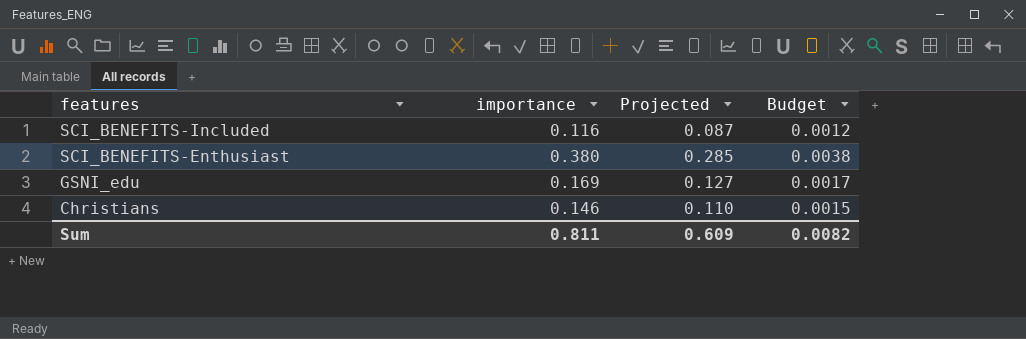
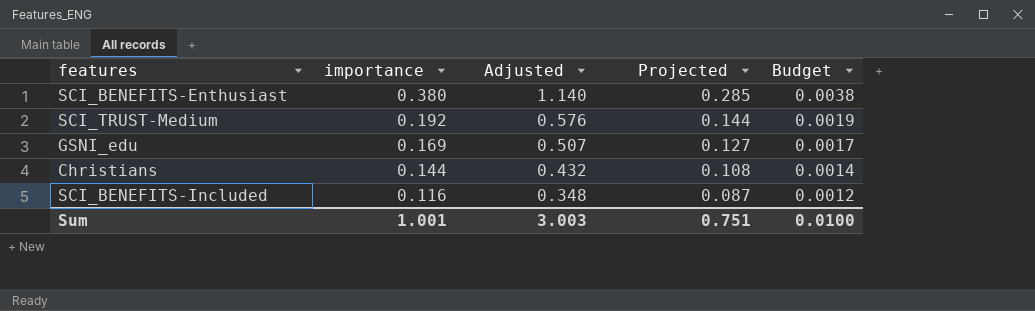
row order: features descending -> importance descending
column Adjusted | formula: none -> [importance] * 3
row SCI_TRUST-Medium: none -> 0.192 | 0.576 | 0.144 | 0.0019
Christians | importance: 0.146 -> 0.144
Christians | Projected: 0.110 -> 0.108
Christians | Budget: 0.0015 -> 0.0014
Sum | importance: 0.811 -> 1.001
Sum | Projected: 0.609 -> 0.751
Sum | Budget: 0.0082 -> 0.0100

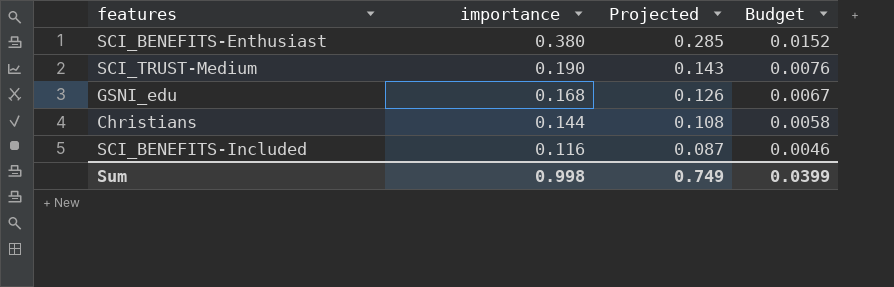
column Adjusted | formula: [importance] * 3 -> none
column Budget | formula: [importance] * 0.01 -> [importance] * 0.04
SCI_TRUST-Medium | importance: 0.192 -> 0.190
SCI_TRUST-Medium | Projected: 0.144 -> 0.143
GSNI_edu | importance: 0.169 -> 0.168
GSNI_edu | Projected: 0.127 -> 0.126
Sum | importance: 1.001 -> 0.998
Sum | Projected: 0.751 -> 0.749
Sum | Budget: 0.0100 -> 0.0399

